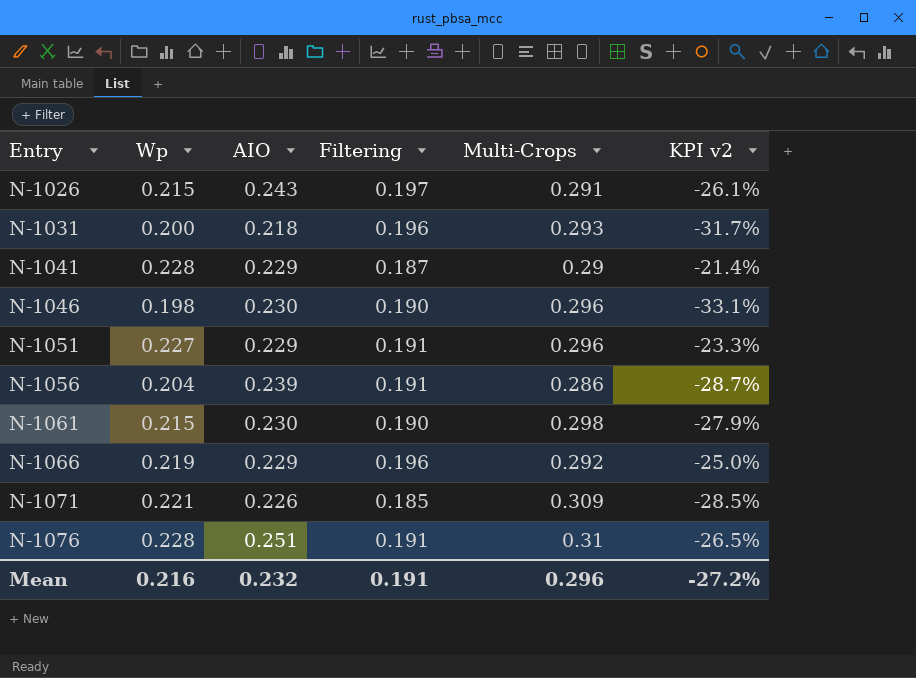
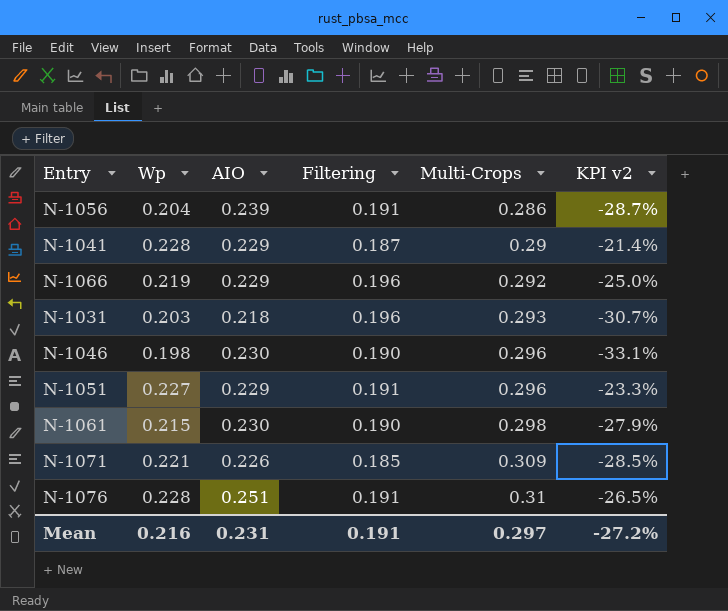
row order: Entry ascending -> Multi-Crops ascending
row N-1026: 0.215 | 0.243 | 0.197 | 0.291 | -26.1% -> none
N-1031 | Wp: 0.200 -> 0.203
N-1031 | KPI v2: -31.7% -> -30.7%
Mean | AIO: 0.232 -> 0.231
Mean | Multi-Crops: 0.296 -> 0.297

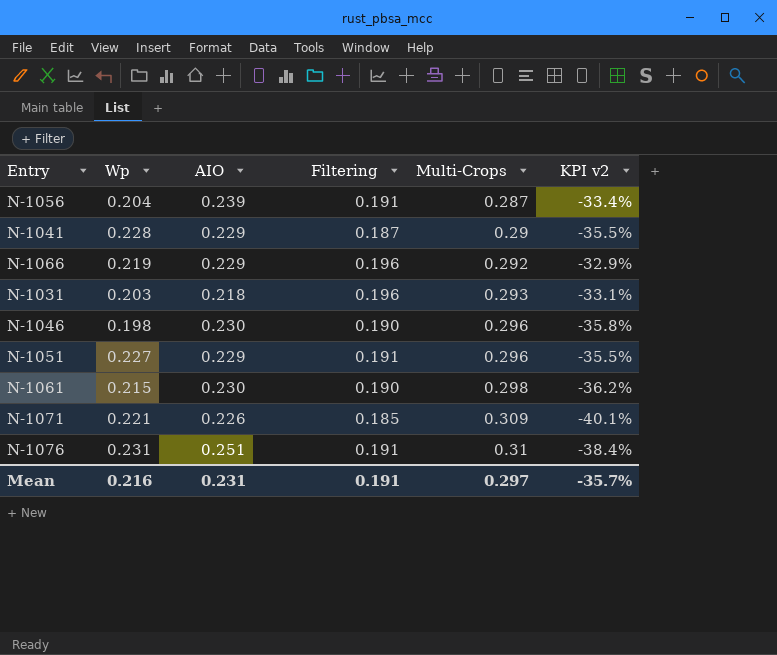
column KPI v2 | formula: ([Wp] - [Multi-Crops]) / [Multi-Crops] -> ([Filtering] - [Multi-Crops]) / [Multi-Crops]
N-1056 | Multi-Crops: 0.286 -> 0.287
N-1076 | Wp: 0.228 -> 0.231
Mean | KPI v2: -27.2% -> -35.7%

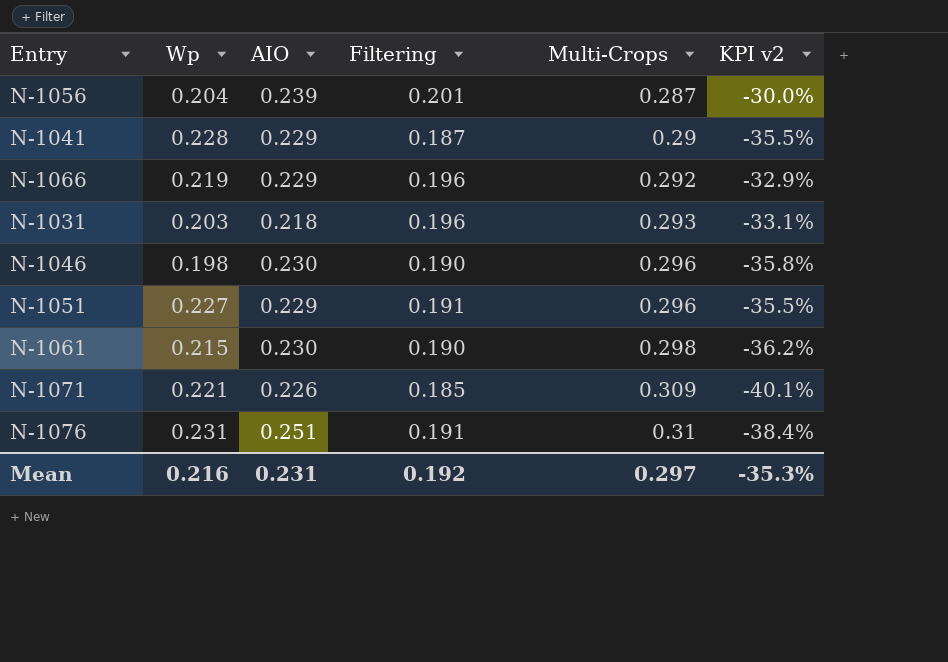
N-1056 | Filtering: 0.191 -> 0.201
N-1056 | KPI v2: -33.4% -> -30.0%
Mean | Filtering: 0.191 -> 0.192
Mean | KPI v2: -35.7% -> -35.3%

